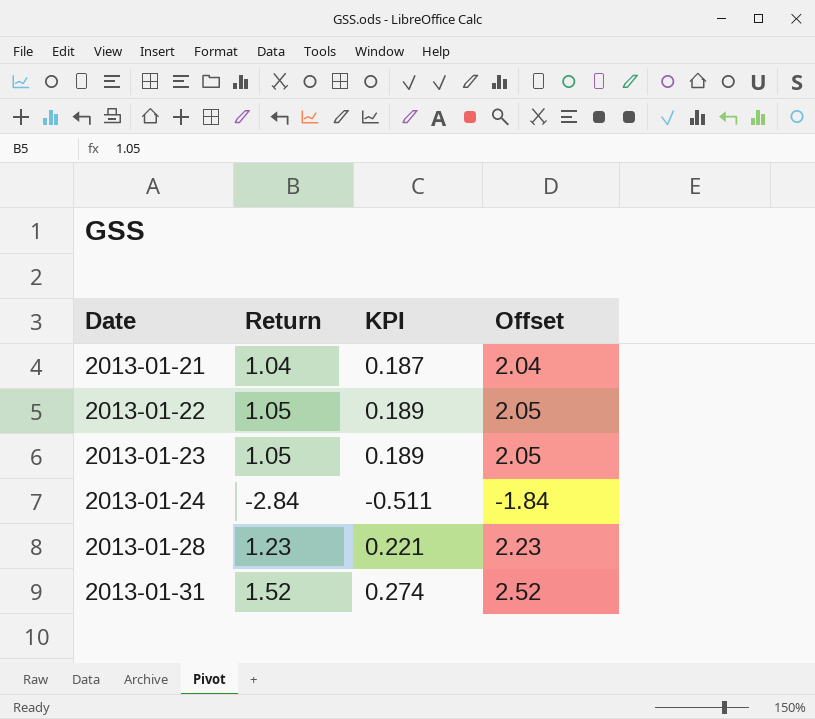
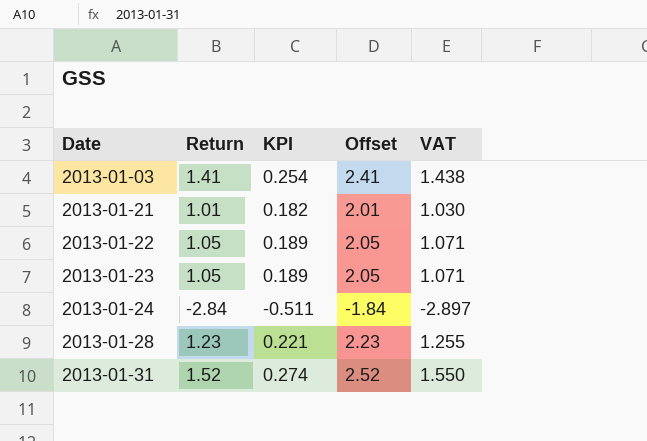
column VAT | formula: none -> [Return] * 1.02
row 2013-01-03: none -> 1.41 | 0.254 | 2.41 | 1.438
2013-01-21 | Return: 1.04 -> 1.01
2013-01-21 | KPI: 0.187 -> 0.182
2013-01-21 | Offset: 2.04 -> 2.01

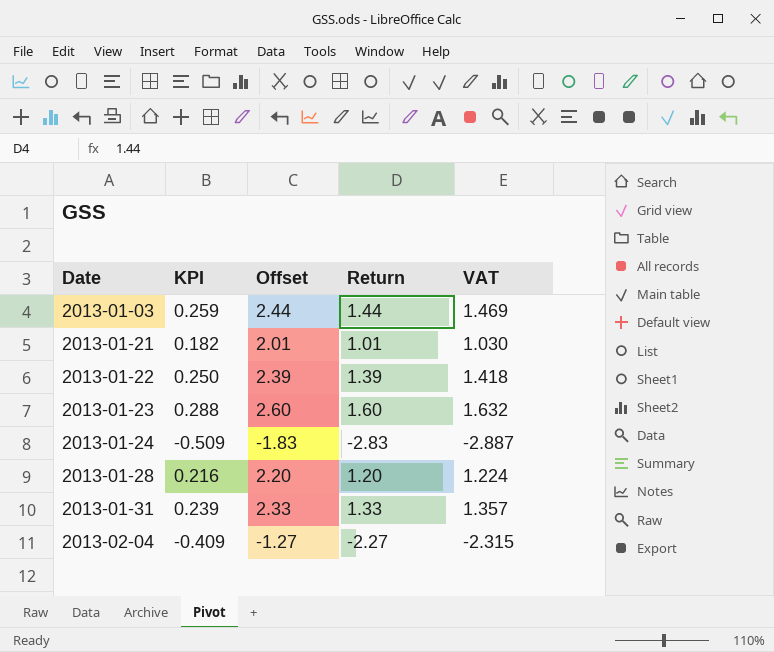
column Return | position: 2 -> 4
2013-01-03 | KPI: 0.254 -> 0.259
2013-01-03 | Offset: 2.41 -> 2.44
2013-01-03 | Return: 1.41 -> 1.44
2013-01-03 | VAT: 1.438 -> 1.469
2013-01-22 | KPI: 0.189 -> 0.250
2013-01-22 | Offset: 2.05 -> 2.39
2013-01-22 | Return: 1.05 -> 1.39
2013-01-22 | VAT: 1.071 -> 1.418
2013-01-23 | KPI: 0.189 -> 0.288
2013-01-23 | Offset: 2.05 -> 2.60
2013-01-23 | Return: 1.05 -> 1.60
2013-01-23 | VAT: 1.071 -> 1.632
2013-01-24 | KPI: -0.511 -> -0.509
2013-01-24 | Offset: -1.84 -> -1.83
2013-01-24 | Return: -2.84 -> -2.83
2013-01-24 | VAT: -2.897 -> -2.887
2013-01-28 | KPI: 0.221 -> 0.216
2013-01-28 | Offset: 2.23 -> 2.20
2013-01-28 | Return: 1.23 -> 1.20
2013-01-28 | VAT: 1.255 -> 1.224
2013-01-31 | KPI: 0.274 -> 0.239
2013-01-31 | Offset: 2.52 -> 2.33
2013-01-31 | Return: 1.52 -> 1.33
2013-01-31 | VAT: 1.550 -> 1.357
row 2013-02-04: none -> -0.409 | -1.27 | -2.27 | -2.315

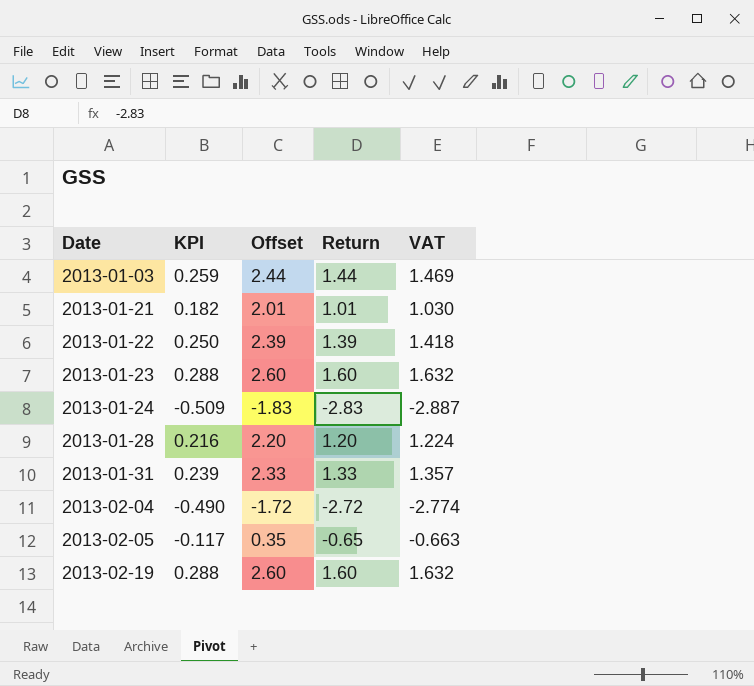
2013-02-04 | KPI: -0.409 -> -0.490
2013-02-04 | Offset: -1.27 -> -1.72
2013-02-04 | Return: -2.27 -> -2.72
2013-02-04 | VAT: -2.315 -> -2.774
row 2013-02-05: none -> -0.117 | 0.35 | -0.65 | -0.663
row 2013-02-19: none -> 0.288 | 2.60 | 1.60 | 1.632

